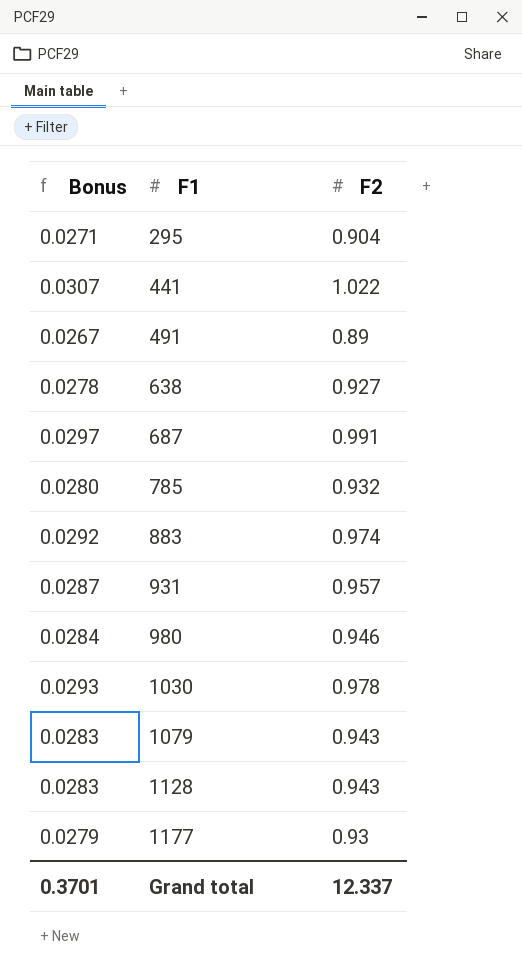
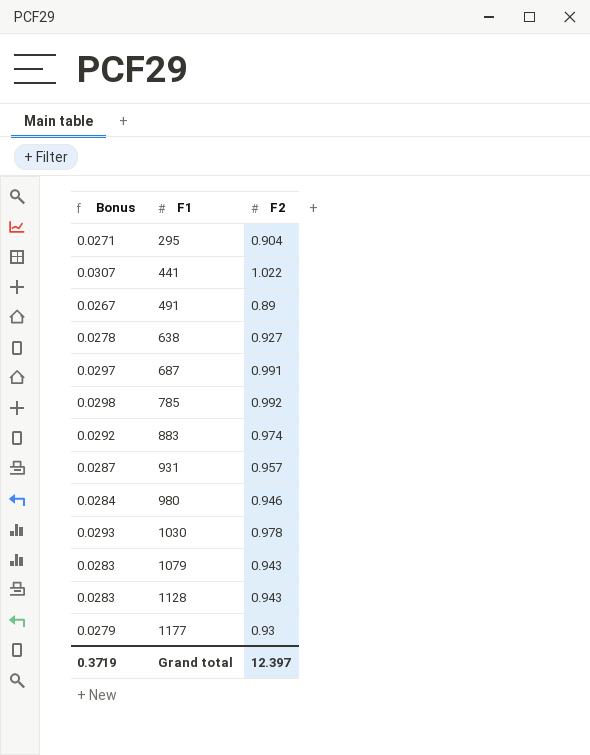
785 | Bonus: 0.0280 -> 0.0298
785 | F2: 0.932 -> 0.992
Grand total | Bonus: 0.3701 -> 0.3719
Grand total | F2: 12.337 -> 12.397

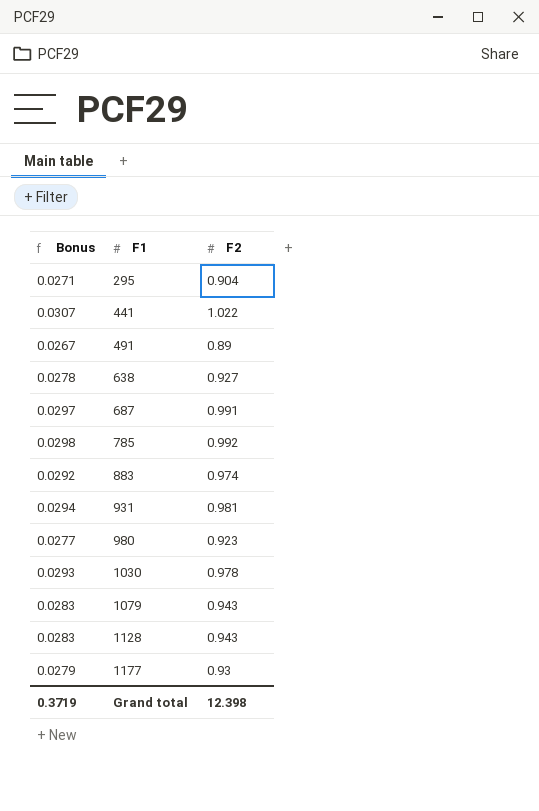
931 | Bonus: 0.0287 -> 0.0294
931 | F2: 0.957 -> 0.981
980 | Bonus: 0.0284 -> 0.0277
980 | F2: 0.946 -> 0.923
Grand total | F2: 12.397 -> 12.398

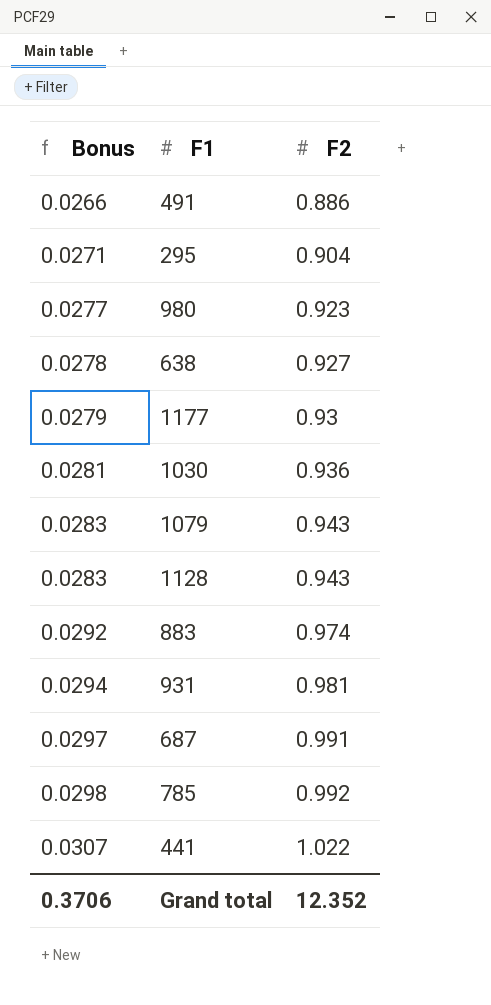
row order: F1 ascending -> Bonus ascending
491 | Bonus: 0.0267 -> 0.0266
491 | F2: 0.89 -> 0.886
1030 | Bonus: 0.0293 -> 0.0281
1030 | F2: 0.978 -> 0.936
Grand total | Bonus: 0.3719 -> 0.3706
Grand total | F2: 12.398 -> 12.352

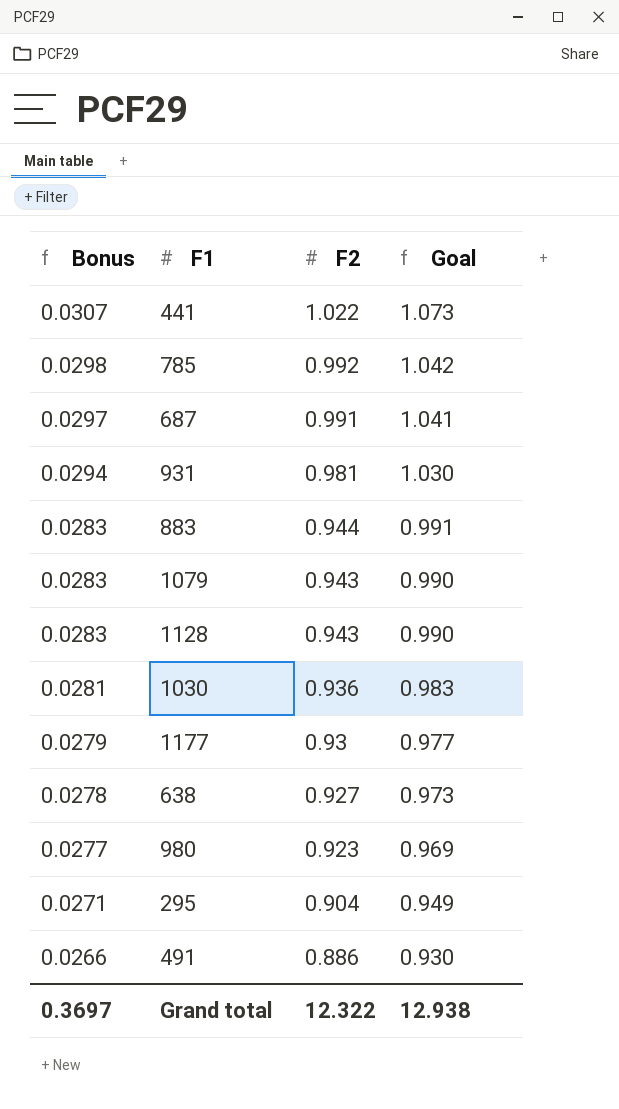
row order: Bonus ascending -> Bonus descending
column Goal | formula: none -> [F2] * 1.05
883 | Bonus: 0.0292 -> 0.0283
883 | F2: 0.974 -> 0.944
Grand total | Bonus: 0.3706 -> 0.3697
Grand total | F2: 12.352 -> 12.322

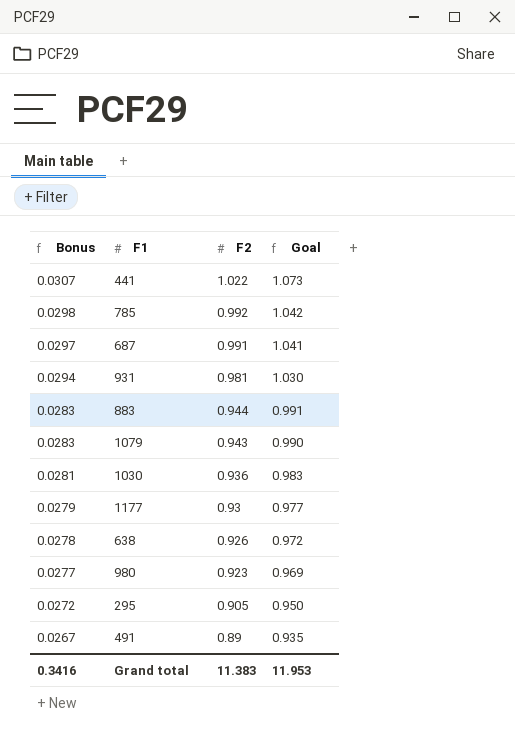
row 1128: 0.0283 | 0.943 | 0.990 -> none
638 | F2: 0.927 -> 0.926
638 | Goal: 0.973 -> 0.972
295 | Bonus: 0.0271 -> 0.0272
295 | F2: 0.904 -> 0.905
295 | Goal: 0.949 -> 0.950
491 | Bonus: 0.0266 -> 0.0267
491 | F2: 0.886 -> 0.89
491 | Goal: 0.930 -> 0.935
Grand total | Bonus: 0.3697 -> 0.3416
Grand total | F2: 12.322 -> 11.383
Grand total | Goal: 12.938 -> 11.953

